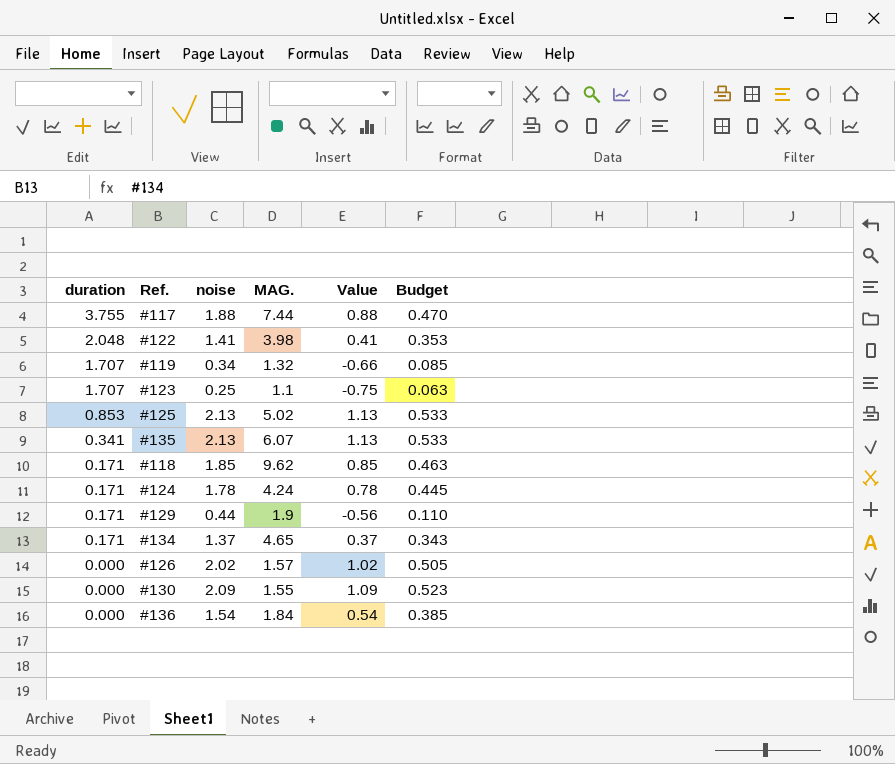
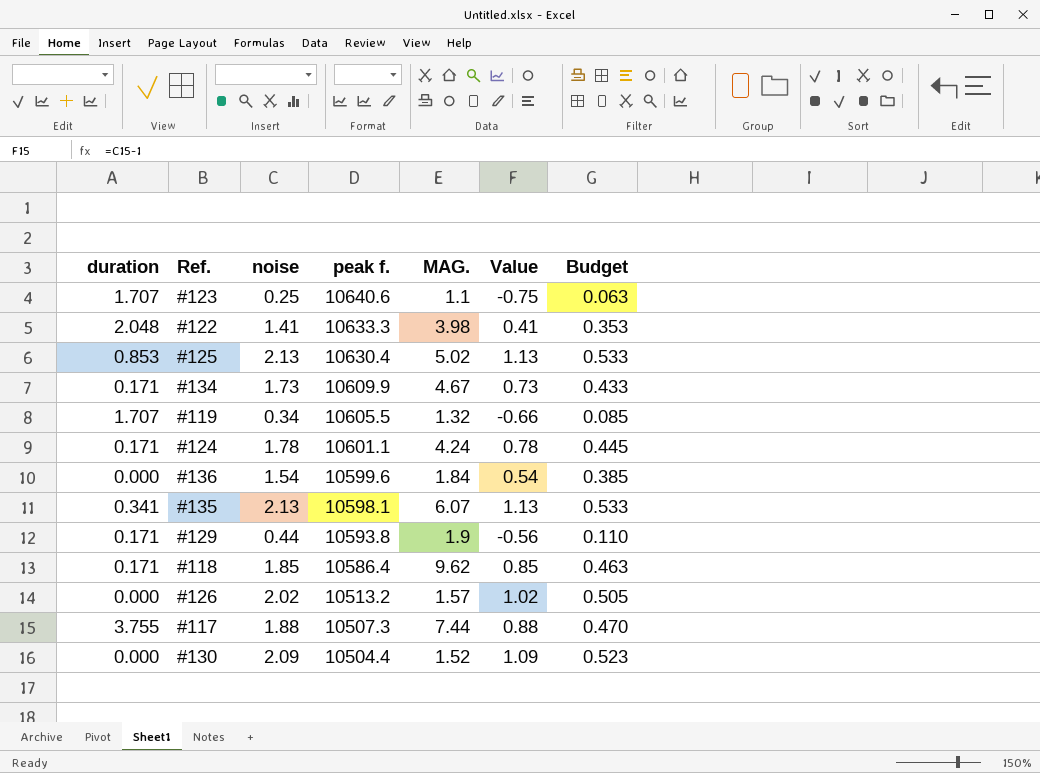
row order: duration descending -> peak f. descending
column peak f. | position: none -> 4
#134 | noise: 1.37 -> 1.73
#134 | MAG.: 4.65 -> 4.67
#134 | Value: 0.37 -> 0.73
#134 | Budget: 0.343 -> 0.433
#130 | MAG.: 1.55 -> 1.52

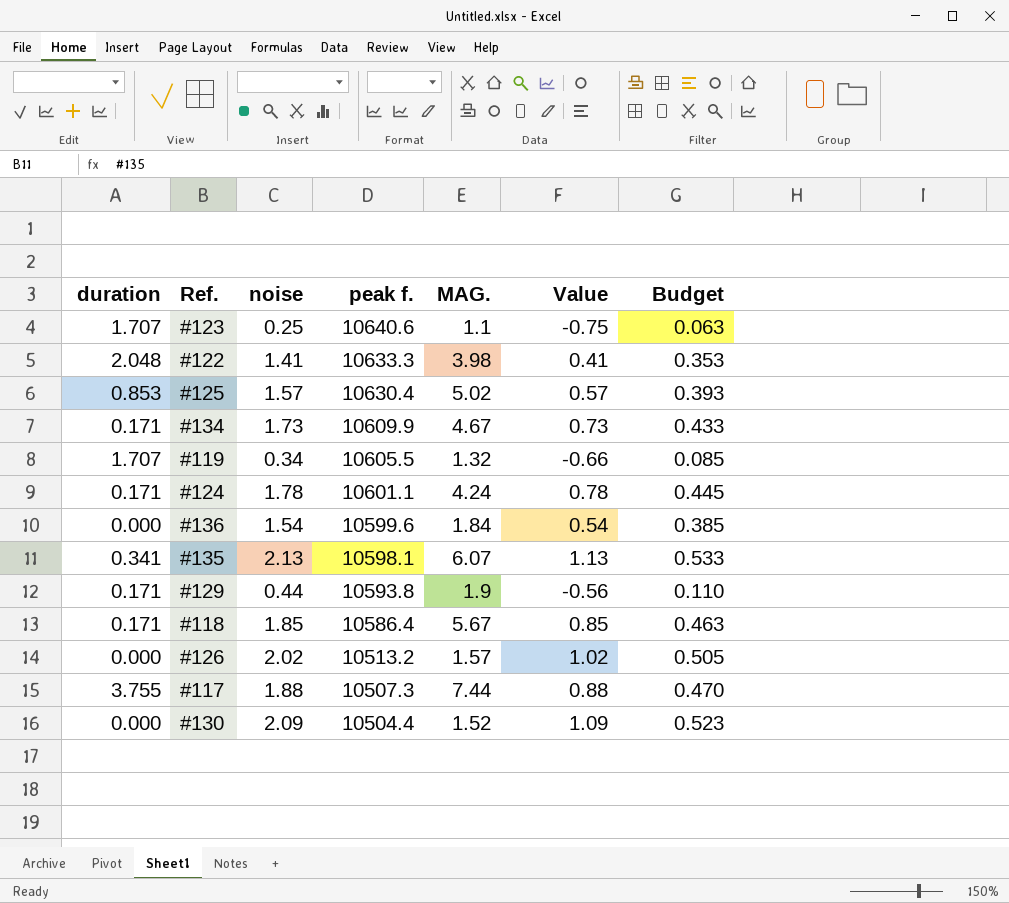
#125 | noise: 2.13 -> 1.57
#125 | Value: 1.13 -> 0.57
#125 | Budget: 0.533 -> 0.393
#118 | MAG.: 9.62 -> 5.67

